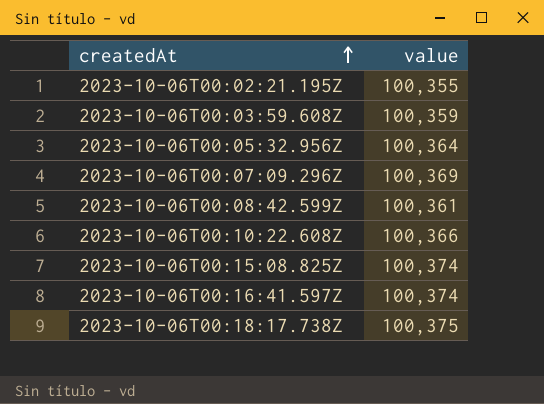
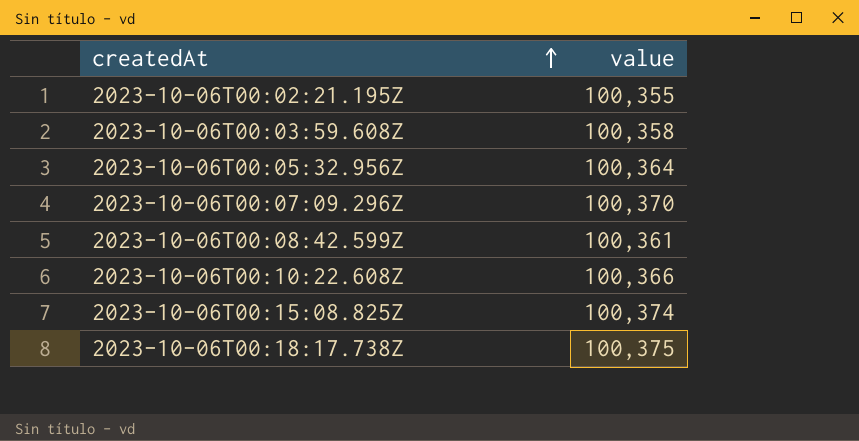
row 2023-10-06T00:16:41.597Z: 100,374 -> none
2023-10-06T00:03:59.608Z | value: 100,359 -> 100,358
2023-10-06T00:07:09.296Z | value: 100,369 -> 100,370

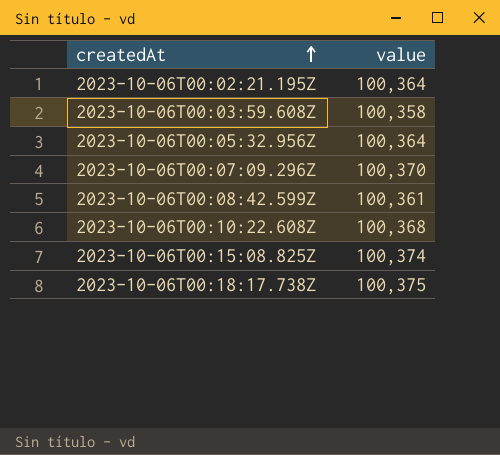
2023-10-06T00:02:21.195Z | value: 100,355 -> 100,364
2023-10-06T00:10:22.608Z | value: 100,366 -> 100,368

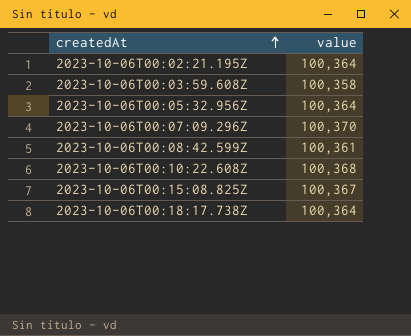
2023-10-06T00:15:08.825Z | value: 100,374 -> 100,367
2023-10-06T00:18:17.738Z | value: 100,375 -> 100,364

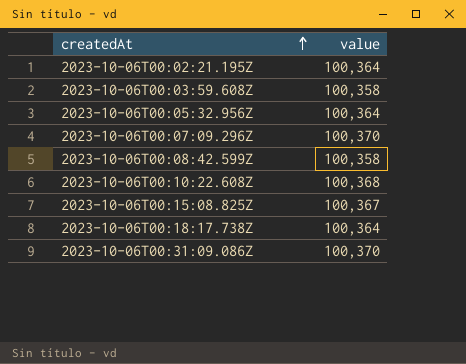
2023-10-06T00:08:42.599Z | value: 100,361 -> 100,358
row 2023-10-06T00:31:09.086Z: none -> 100,370

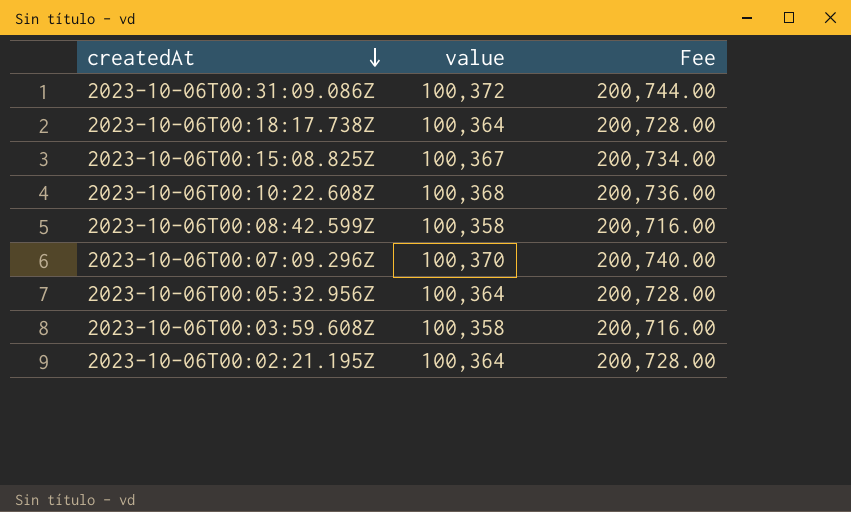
row order: createdAt ascending -> createdAt descending
column Fee | formula: none -> [value] * 2
2023-10-06T00:31:09.086Z | value: 100,370 -> 100,372

